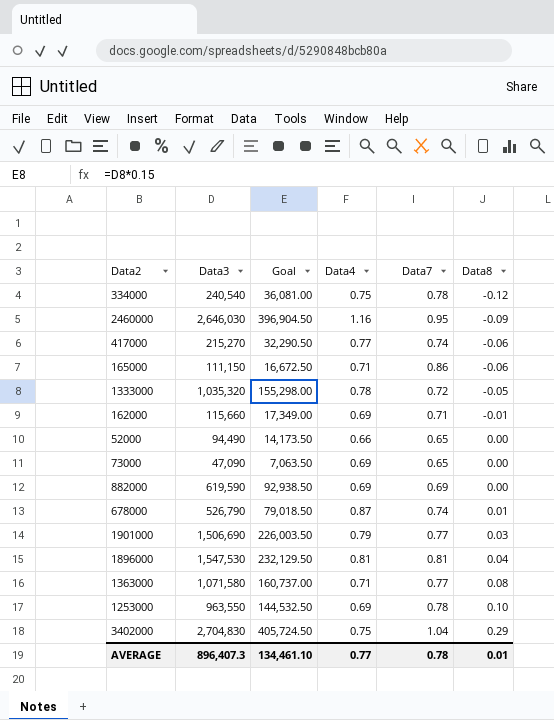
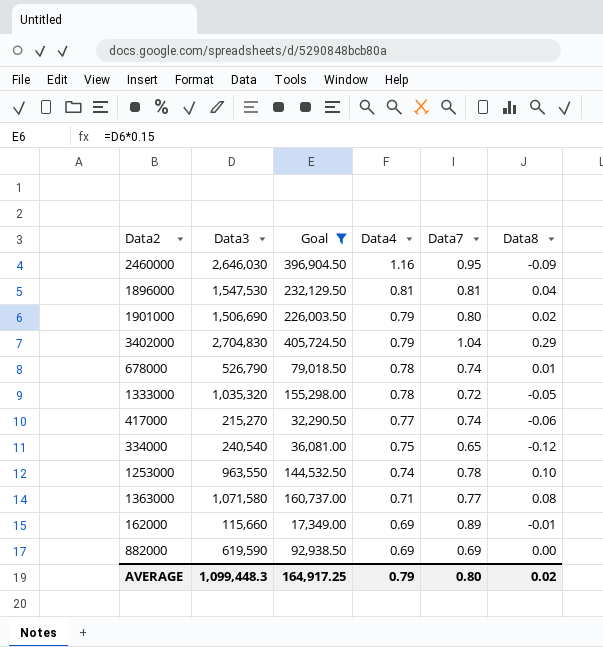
filter: none -> Goal >= 17,349.00
row order: Data8 ascending -> Data4 descending
1901000 | Data7: 0.77 -> 0.80
1901000 | Data8: 0.03 -> 0.02
3402000 | Data4: 0.75 -> 0.79
678000 | Data4: 0.87 -> 0.78
334000 | Data7: 0.78 -> 0.65
1253000 | Data4: 0.69 -> 0.74
162000 | Data7: 0.71 -> 0.89
AVERAGE | Data3: 896,407.3 -> 1,099,448.3
AVERAGE | Goal: 134,461.10 -> 164,917.25
AVERAGE | Data4: 0.77 -> 0.79
AVERAGE | Data7: 0.78 -> 0.80
AVERAGE | Data8: 0.01 -> 0.02

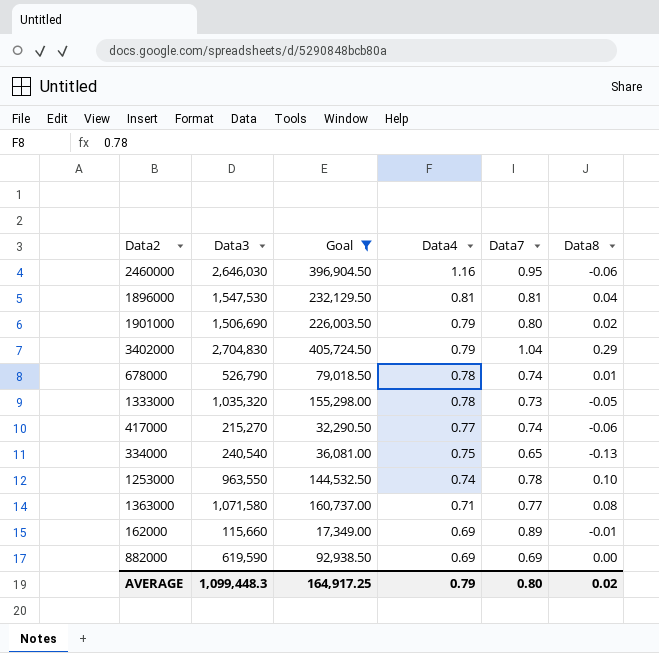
2460000 | Data8: -0.09 -> -0.06
1333000 | Data7: 0.72 -> 0.73
334000 | Data8: -0.12 -> -0.13

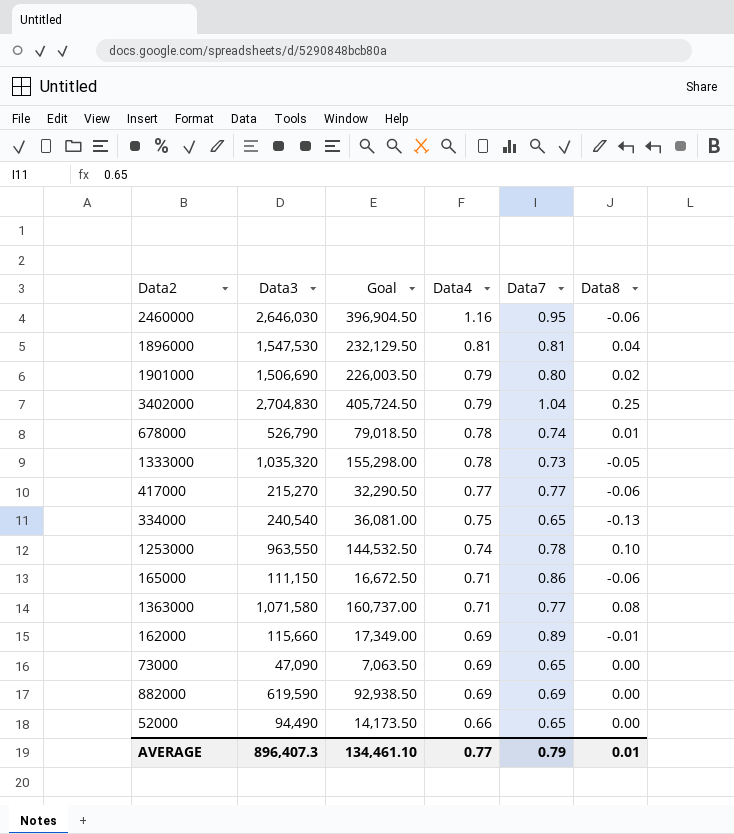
filter: Goal >= 17,349.00 -> none
3402000 | Data8: 0.29 -> 0.25
417000 | Data7: 0.74 -> 0.77
AVERAGE | Data3: 1,099,448.3 -> 896,407.3
AVERAGE | Goal: 164,917.25 -> 134,461.10
AVERAGE | Data4: 0.79 -> 0.77
AVERAGE | Data7: 0.80 -> 0.79
AVERAGE | Data8: 0.02 -> 0.01

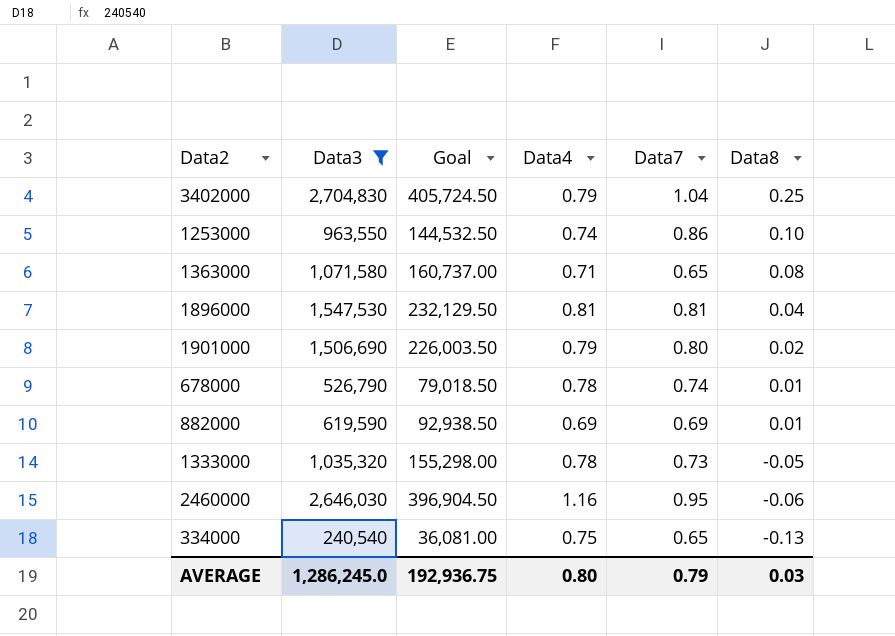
filter: none -> Data3 >= 240,540
row order: Data4 descending -> Data8 descending
1253000 | Data7: 0.78 -> 0.86
1363000 | Data7: 0.77 -> 0.65
882000 | Data8: 0.00 -> 0.01
AVERAGE | Data3: 896,407.3 -> 1,286,245.0
AVERAGE | Goal: 134,461.10 -> 192,936.75
AVERAGE | Data4: 0.77 -> 0.80
AVERAGE | Data8: 0.01 -> 0.03

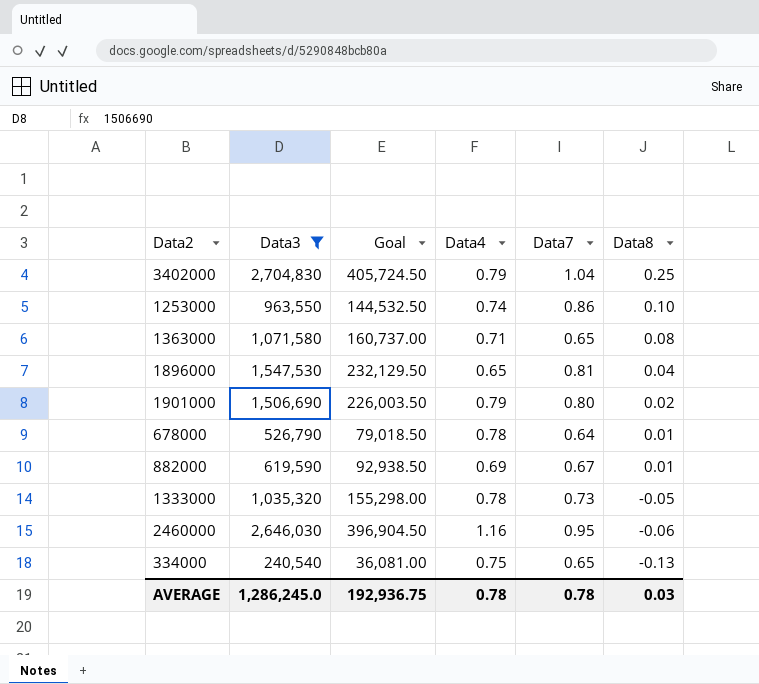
1896000 | Data4: 0.81 -> 0.65
678000 | Data7: 0.74 -> 0.64
882000 | Data7: 0.69 -> 0.67
AVERAGE | Data4: 0.80 -> 0.78
AVERAGE | Data7: 0.79 -> 0.78

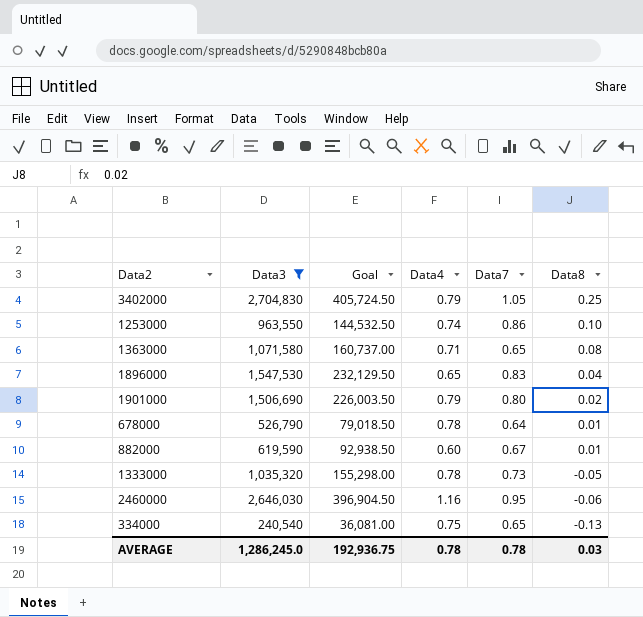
3402000 | Data7: 1.04 -> 1.05
1896000 | Data7: 0.81 -> 0.83
882000 | Data4: 0.69 -> 0.60

